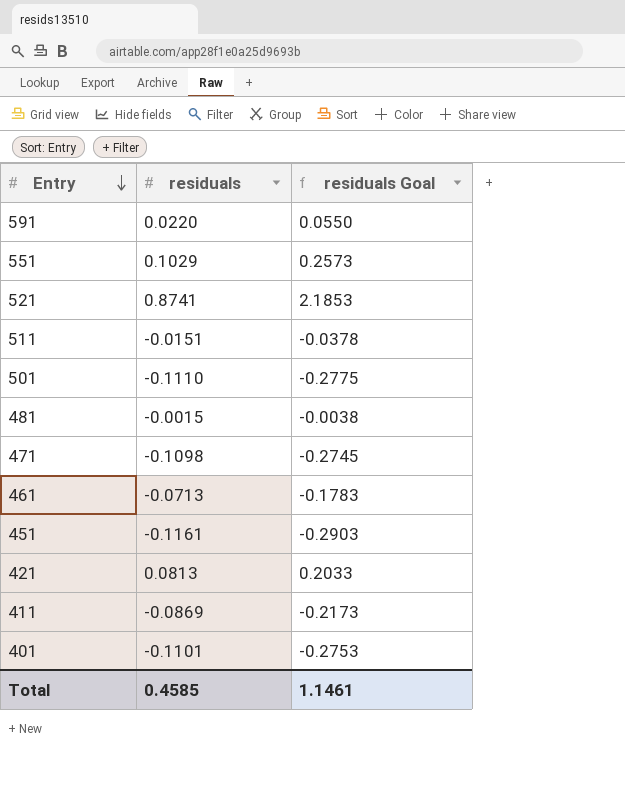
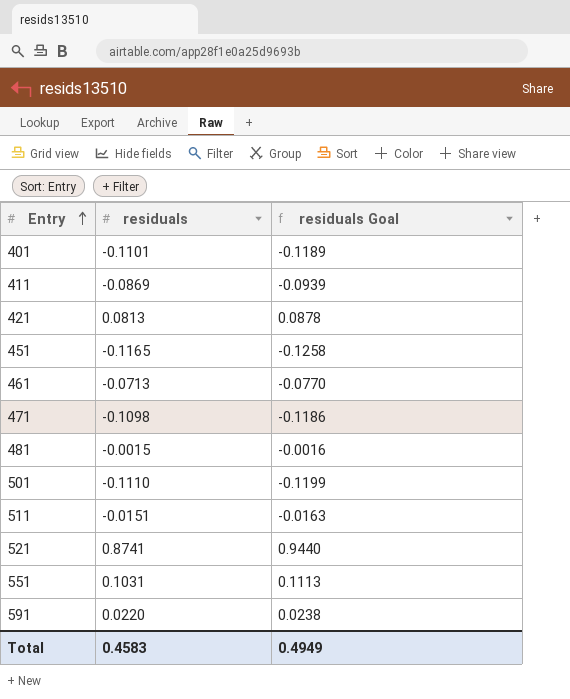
row order: Entry descending -> Entry ascending
column residuals Goal | formula: [residuals] * 2.5 -> [residuals] * 1.08
451 | residuals: -0.1161 -> -0.1165
551 | residuals: 0.1029 -> 0.1031
Total | residuals: 0.4585 -> 0.4583
Total | residuals Goal: 1.1461 -> 0.4949

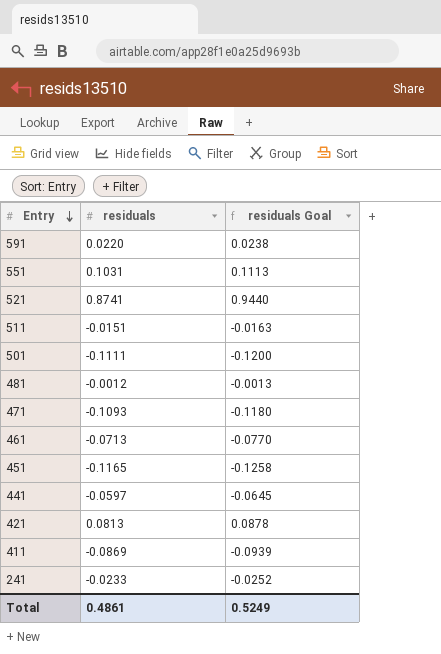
row order: Entry ascending -> Entry descending
row 401: -0.1101 | -0.1189 -> none
501 | residuals: -0.1110 -> -0.1111
501 | residuals Goal: -0.1199 -> -0.1200
481 | residuals: -0.0015 -> -0.0012
481 | residuals Goal: -0.0016 -> -0.0013
471 | residuals: -0.1098 -> -0.1093
471 | residuals Goal: -0.1186 -> -0.1180
row 441: none -> -0.0597 | -0.0645
row 241: none -> -0.0233 | -0.0252
Total | residuals: 0.4583 -> 0.4861
Total | residuals Goal: 0.4949 -> 0.5249

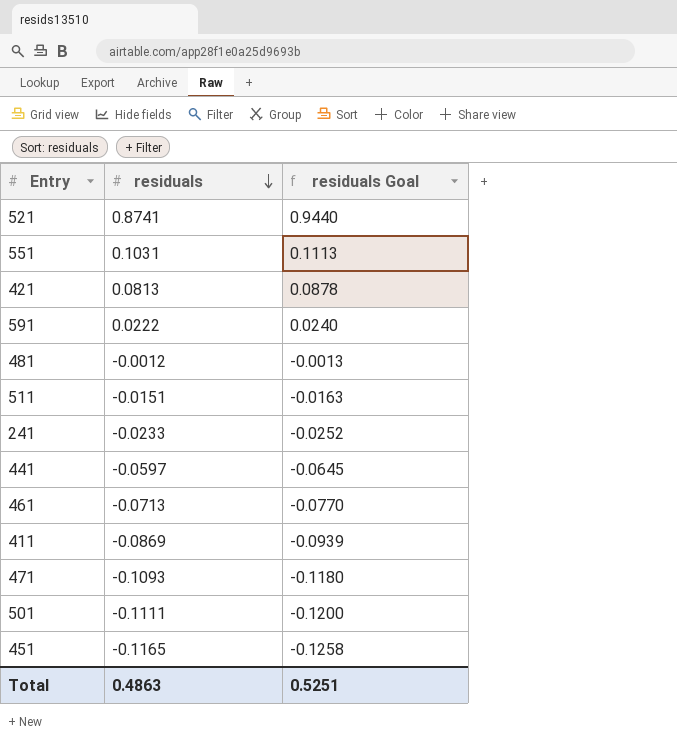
row order: Entry descending -> residuals descending
591 | residuals: 0.0220 -> 0.0222
591 | residuals Goal: 0.0238 -> 0.0240
Total | residuals: 0.4861 -> 0.4863
Total | residuals Goal: 0.5249 -> 0.5251

